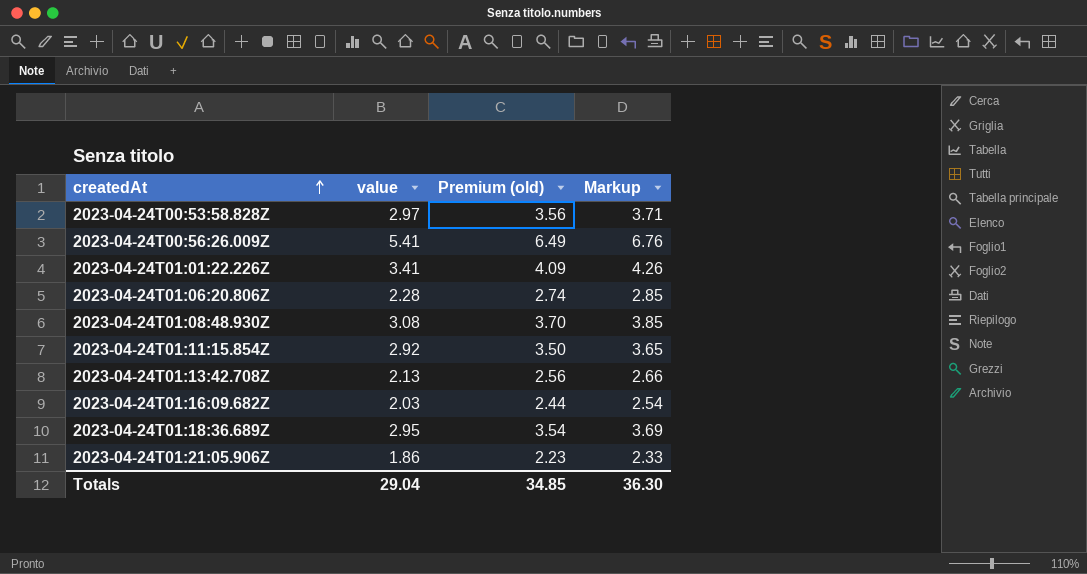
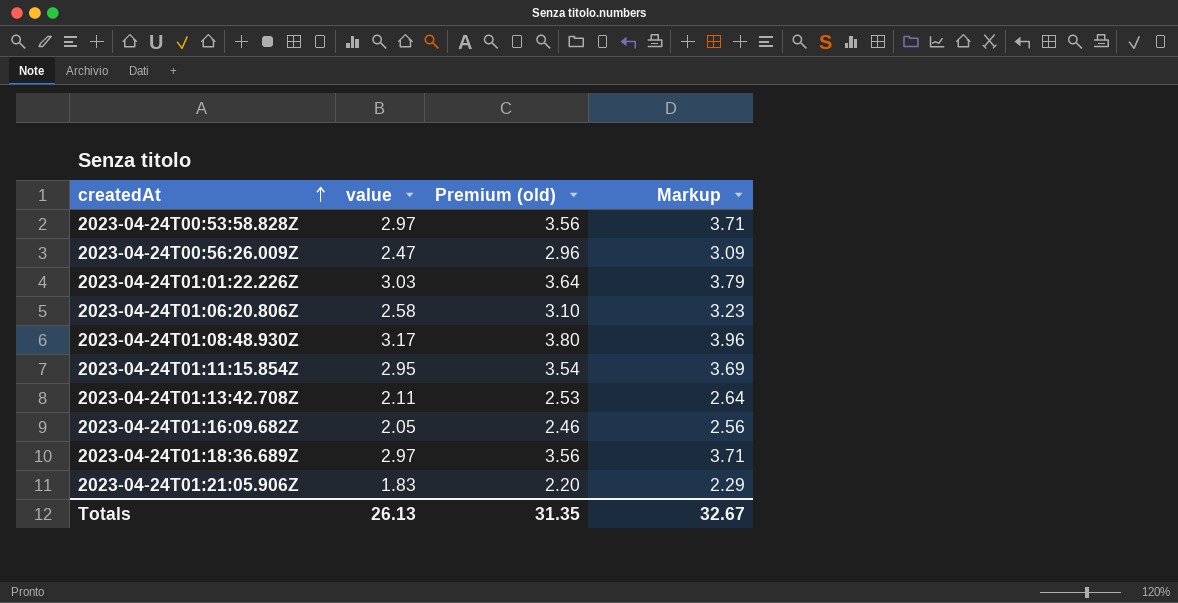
2023-04-24T00:56:26.009Z | value: 5.41 -> 2.47
2023-04-24T00:56:26.009Z | Premium (old): 6.49 -> 2.96
2023-04-24T00:56:26.009Z | Markup: 6.76 -> 3.09
2023-04-24T01:01:22.226Z | value: 3.41 -> 3.03
2023-04-24T01:01:22.226Z | Premium (old): 4.09 -> 3.64
2023-04-24T01:01:22.226Z | Markup: 4.26 -> 3.79
2023-04-24T01:06:20.806Z | value: 2.28 -> 2.58
2023-04-24T01:06:20.806Z | Premium (old): 2.74 -> 3.10
2023-04-24T01:06:20.806Z | Markup: 2.85 -> 3.23
2023-04-24T01:08:48.930Z | value: 3.08 -> 3.17
2023-04-24T01:08:48.930Z | Premium (old): 3.70 -> 3.80
2023-04-24T01:08:48.930Z | Markup: 3.85 -> 3.96
2023-04-24T01:11:15.854Z | value: 2.92 -> 2.95
2023-04-24T01:11:15.854Z | Premium (old): 3.50 -> 3.54
2023-04-24T01:11:15.854Z | Markup: 3.65 -> 3.69
2023-04-24T01:13:42.708Z | value: 2.13 -> 2.11
2023-04-24T01:13:42.708Z | Premium (old): 2.56 -> 2.53
2023-04-24T01:13:42.708Z | Markup: 2.66 -> 2.64
2023-04-24T01:16:09.682Z | value: 2.03 -> 2.05
2023-04-24T01:16:09.682Z | Premium (old): 2.44 -> 2.46
2023-04-24T01:16:09.682Z | Markup: 2.54 -> 2.56
2023-04-24T01:18:36.689Z | value: 2.95 -> 2.97
2023-04-24T01:18:36.689Z | Premium (old): 3.54 -> 3.56
2023-04-24T01:18:36.689Z | Markup: 3.69 -> 3.71
2023-04-24T01:21:05.906Z | value: 1.86 -> 1.83
2023-04-24T01:21:05.906Z | Premium (old): 2.23 -> 2.20
2023-04-24T01:21:05.906Z | Markup: 2.33 -> 2.29
Totals | value: 29.04 -> 26.13
Totals | Premium (old): 34.85 -> 31.35
Totals | Markup: 36.30 -> 32.67

